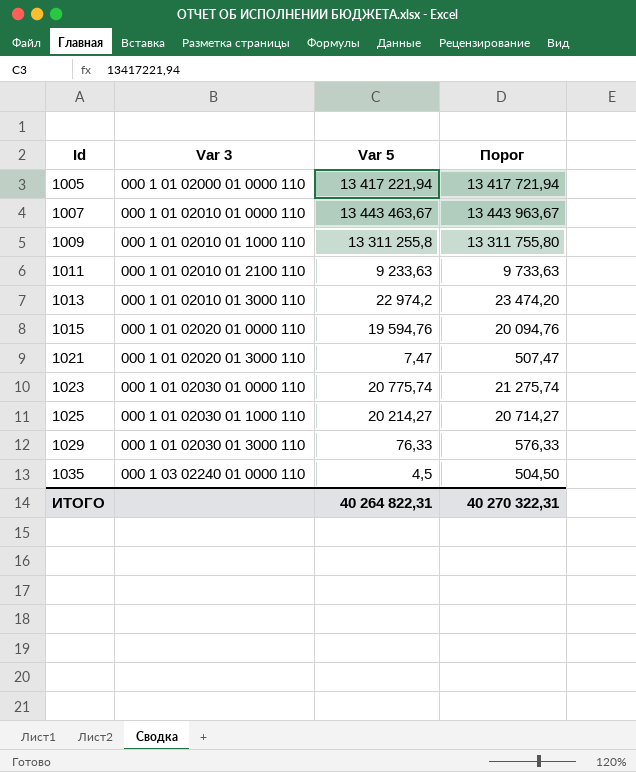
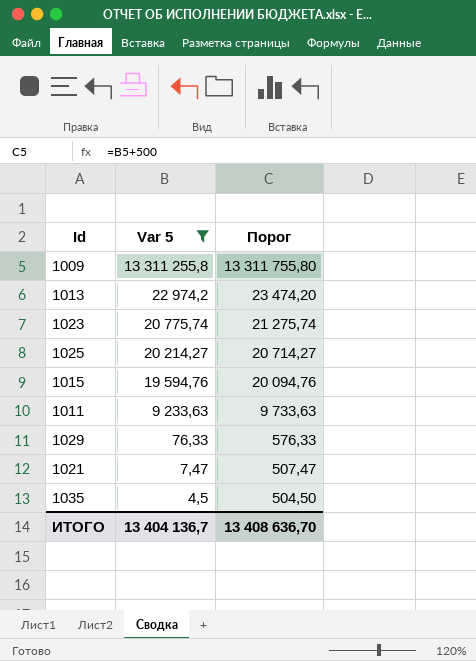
filter: none -> Var 5 <= 13 311 255,8
row order: Id ascending -> Var 5 descending
column Var 3 | position: 2 -> none
ИТОГО | Var 5: 40 264 822,31 -> 13 404 136,7
ИТОГО | Порог: 40 270 322,31 -> 13 408 636,70

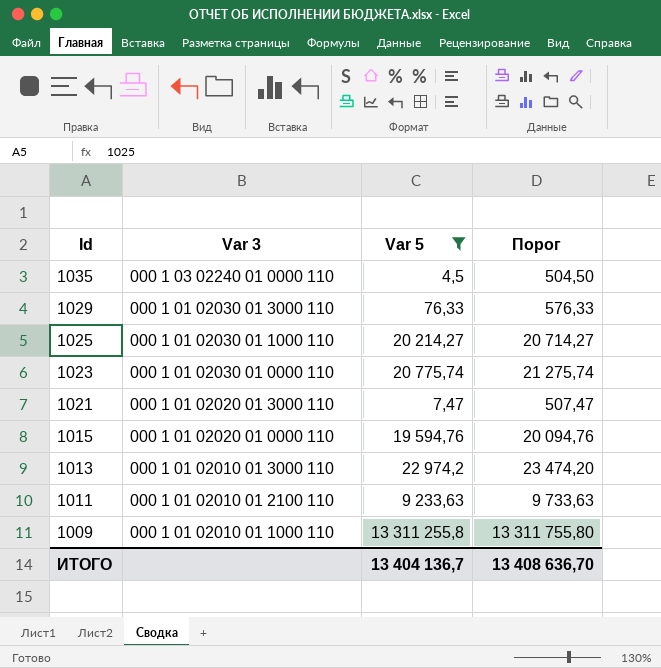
row order: Var 5 descending -> Id descending
column Var 3 | position: none -> 2

